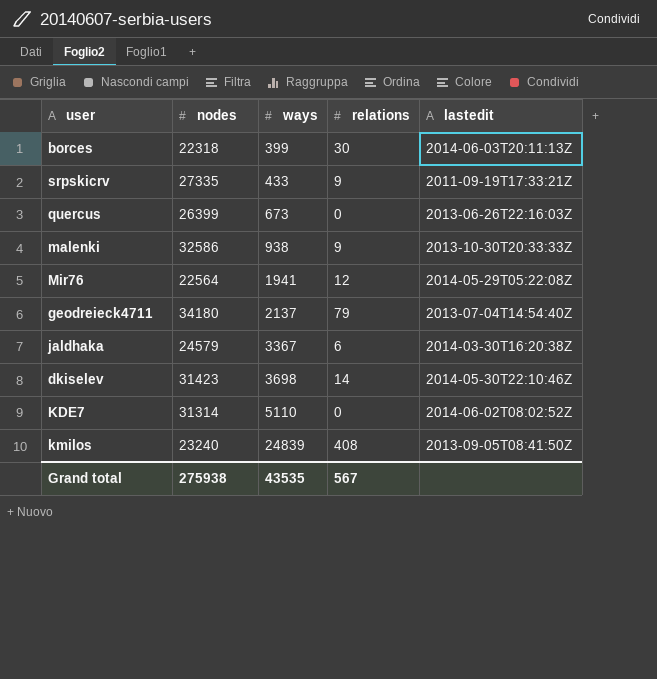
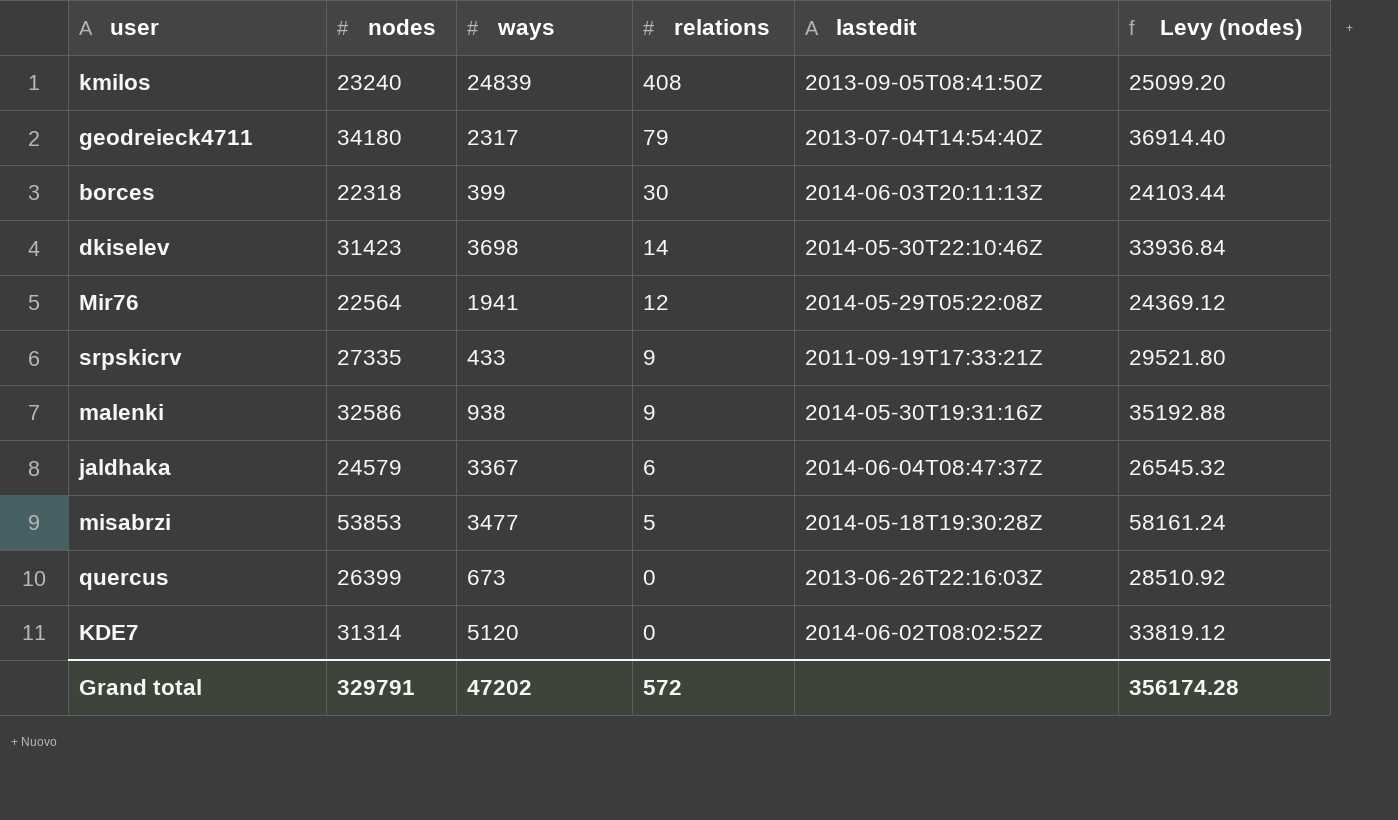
row order: ways ascending -> relations descending
column Levy (nodes) | formula: none -> [nodes] * 1.08
geodreieck4711 | ways: 2137 -> 2317
malenki | lastedit: 2013-10-30T20:33:33Z -> 2014-05-30T19:31:16Z
jaldhaka | lastedit: 2014-03-30T16:20:38Z -> 2014-06-04T08:47:37Z
row misabrzi: none -> 53853 | 3477 | 5 | 2014-05-18T19:30:28Z | 58161.24
KDE7 | ways: 5110 -> 5120
Grand total | nodes: 275938 -> 329791
Grand total | ways: 43535 -> 47202
Grand total | relations: 567 -> 572

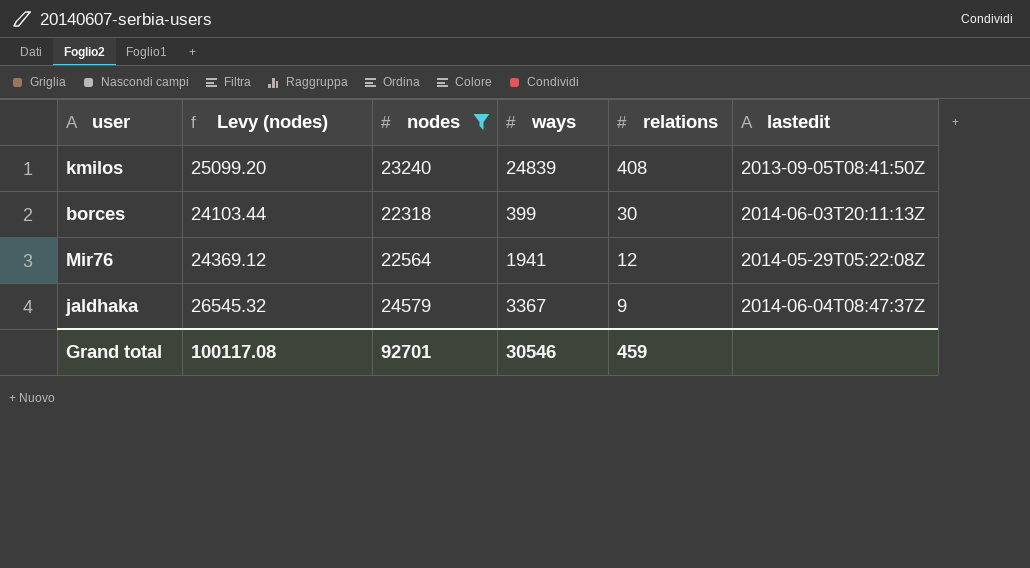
filter: none -> nodes <= 24579
column Levy (nodes) | position: 6 -> 2
jaldhaka | relations: 6 -> 9
Grand total | Levy (nodes): 356174.28 -> 100117.08
Grand total | nodes: 329791 -> 92701
Grand total | ways: 47202 -> 30546
Grand total | relations: 572 -> 459

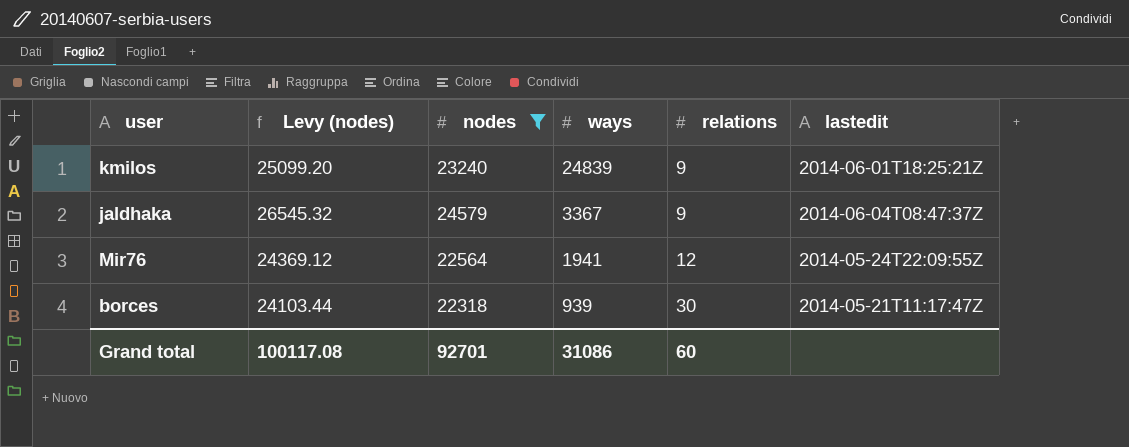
row order: relations descending -> ways descending
kmilos | relations: 408 -> 9
kmilos | lastedit: 2013-09-05T08:41:50Z -> 2014-06-01T18:25:21Z
Mir76 | lastedit: 2014-05-29T05:22:08Z -> 2014-05-24T22:09:55Z
borces | ways: 399 -> 939
borces | lastedit: 2014-06-03T20:11:13Z -> 2014-05-21T11:17:47Z
Grand total | ways: 30546 -> 31086
Grand total | relations: 459 -> 60

